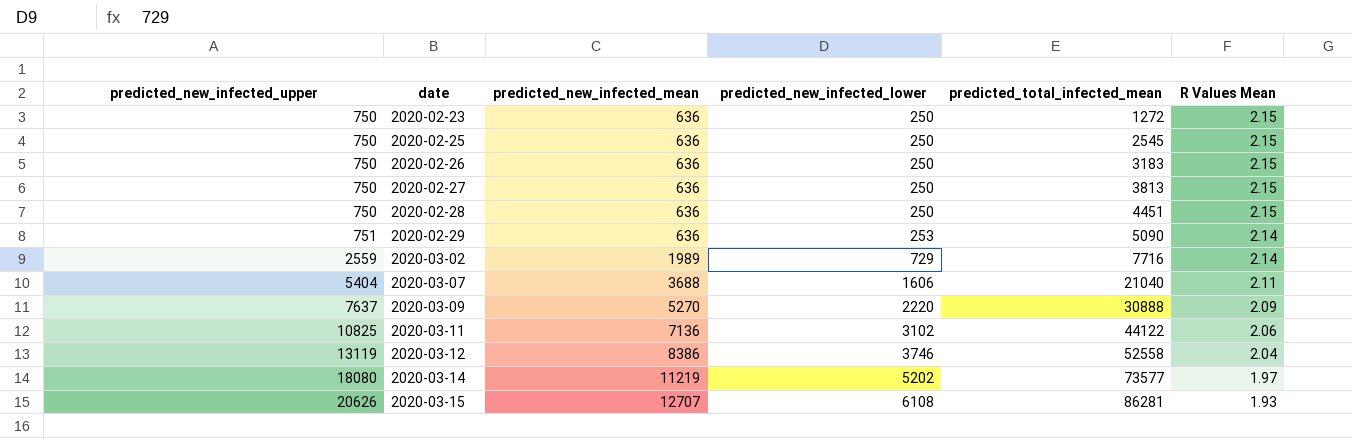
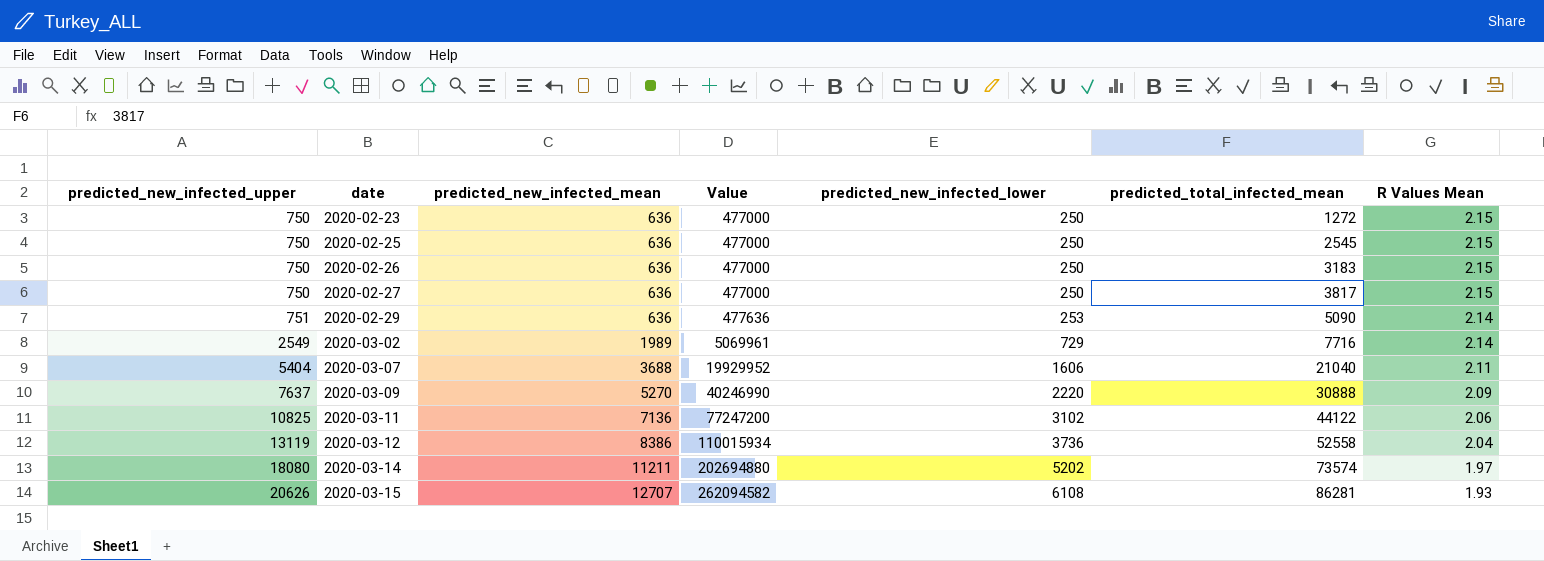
column Value | formula: none -> [predicted_new_infected_upper] * [predicted_new_infected_mean]
row 2020-02-28: 750 | 636 | 250 | 4451 | 2.15 -> none
2020-02-27 | predicted_total_infected_mean: 3813 -> 3817
2020-03-02 | predicted_new_infected_upper: 2559 -> 2549
2020-03-12 | predicted_new_infected_lower: 3746 -> 3736
2020-03-14 | predicted_new_infected_mean: 11219 -> 11211
2020-03-14 | predicted_total_infected_mean: 73577 -> 73574

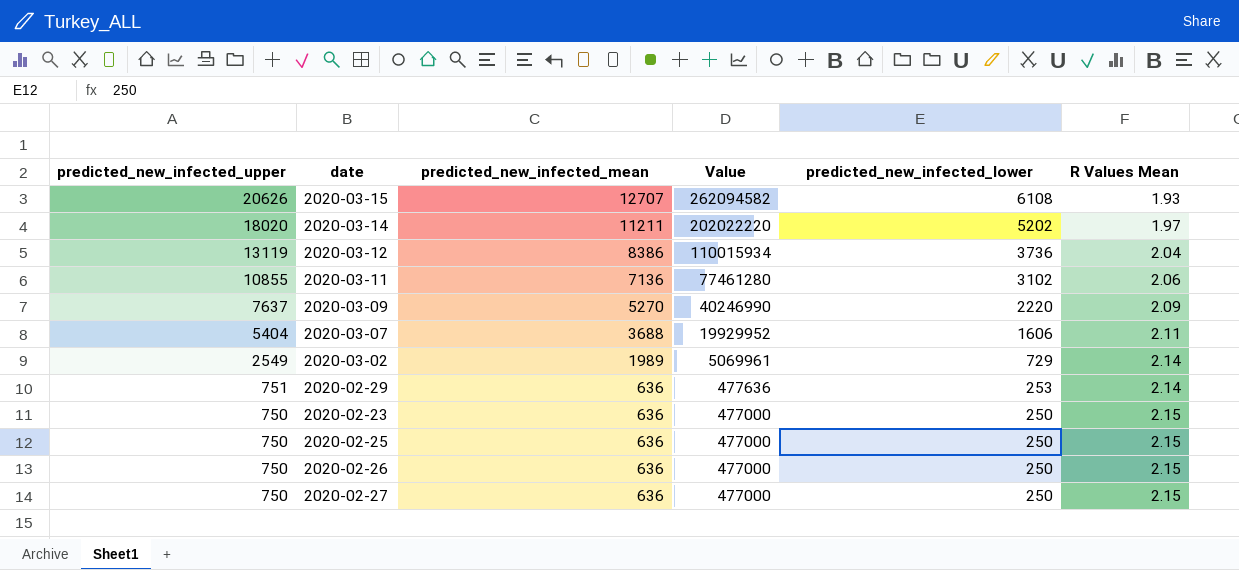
row order: predicted_new_infected_upper ascending -> predicted_new_infected_upper descending
column predicted_total_infected_mean | position: 6 -> none
2020-03-14 | predicted_new_infected_upper: 18080 -> 18020
2020-03-14 | Value: 202694880 -> 202022220
2020-03-11 | predicted_new_infected_upper: 10825 -> 10855
2020-03-11 | Value: 77247200 -> 77461280

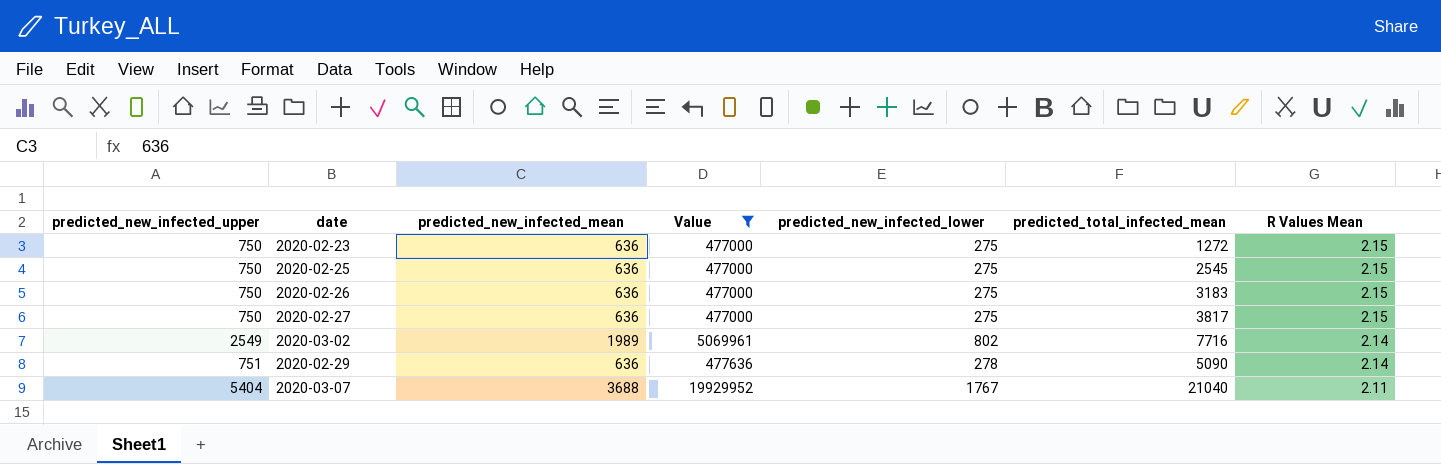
filter: none -> Value <= 19929952
row order: predicted_new_infected_upper descending -> R Values Mean descending
column predicted_total_infected_mean | position: none -> 6
2020-02-23 | predicted_new_infected_lower: 250 -> 275
2020-02-25 | predicted_new_infected_lower: 250 -> 275
2020-02-26 | predicted_new_infected_lower: 250 -> 275
2020-02-27 | predicted_new_infected_lower: 250 -> 275
2020-03-02 | predicted_new_infected_lower: 729 -> 802
2020-02-29 | predicted_new_infected_lower: 253 -> 278
2020-03-07 | predicted_new_infected_lower: 1606 -> 1767

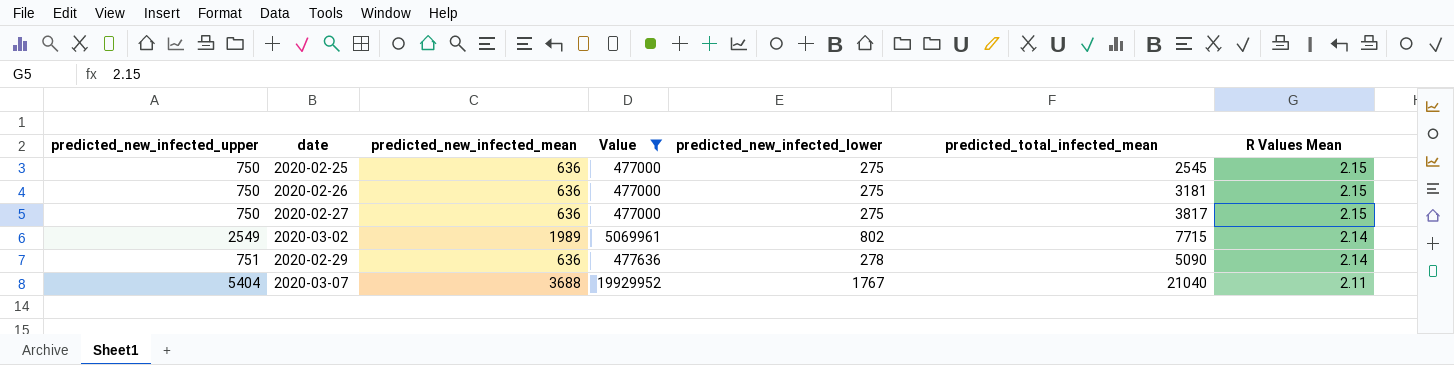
row 2020-02-23: 750 | 636 | 477000 | 275 | 1272 | 2.15 -> none
2020-02-26 | predicted_total_infected_mean: 3183 -> 3181
2020-03-02 | predicted_total_infected_mean: 7716 -> 7715

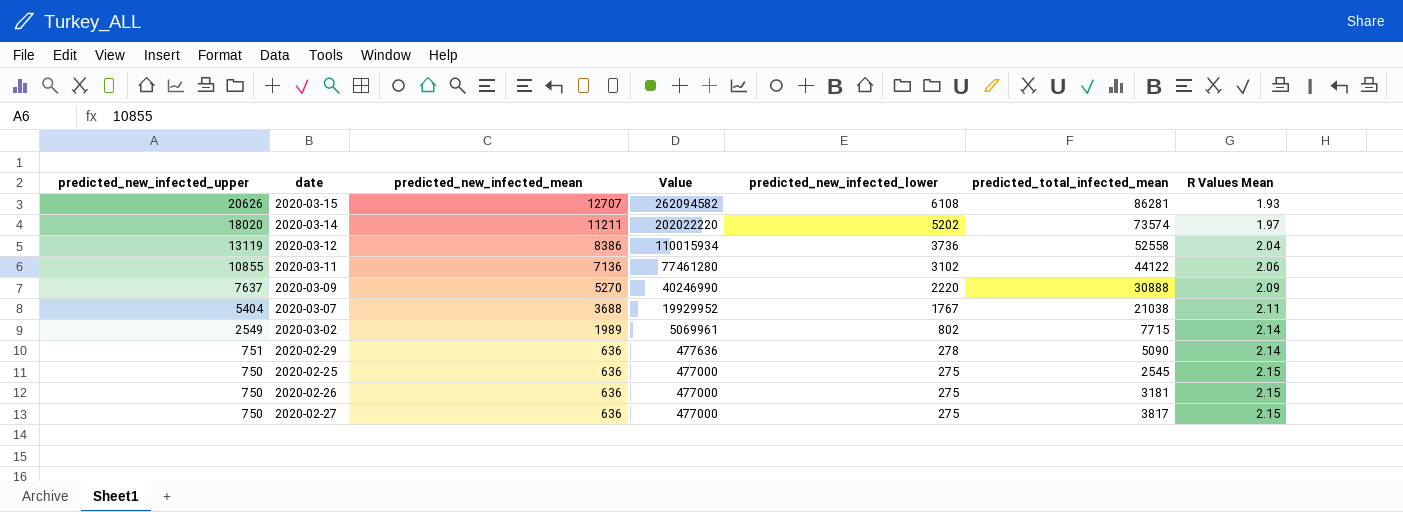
filter: Value <= 19929952 -> none
row order: R Values Mean descending -> predicted_new_infected_upper descending
2020-03-07 | predicted_total_infected_mean: 21040 -> 21038

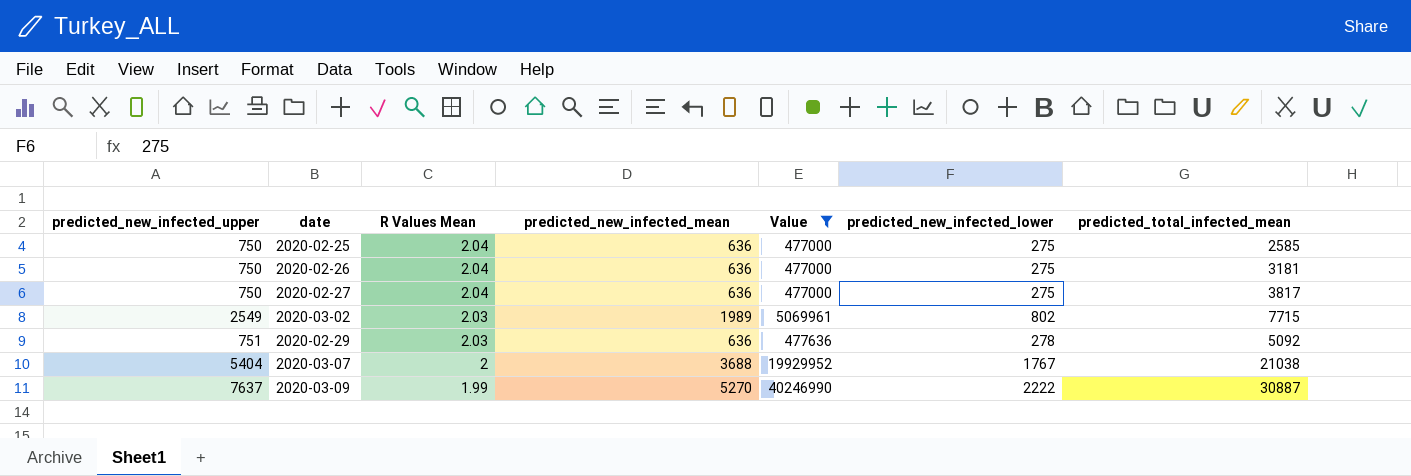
filter: none -> Value <= 40246990
row order: predicted_new_infected_upper descending -> R Values Mean descending
column R Values Mean | position: 7 -> 3
2020-02-25 | R Values Mean: 2.15 -> 2.04
2020-02-25 | predicted_total_infected_mean: 2545 -> 2585
2020-02-26 | R Values Mean: 2.15 -> 2.04
2020-02-27 | R Values Mean: 2.15 -> 2.04
2020-03-02 | R Values Mean: 2.14 -> 2.03
2020-02-29 | R Values Mean: 2.14 -> 2.03
2020-02-29 | predicted_total_infected_mean: 5090 -> 5092
2020-03-07 | R Values Mean: 2.11 -> 2
2020-03-09 | R Values Mean: 2.09 -> 1.99
2020-03-09 | predicted_new_infected_lower: 2220 -> 2222
2020-03-09 | predicted_total_infected_mean: 30888 -> 30887

